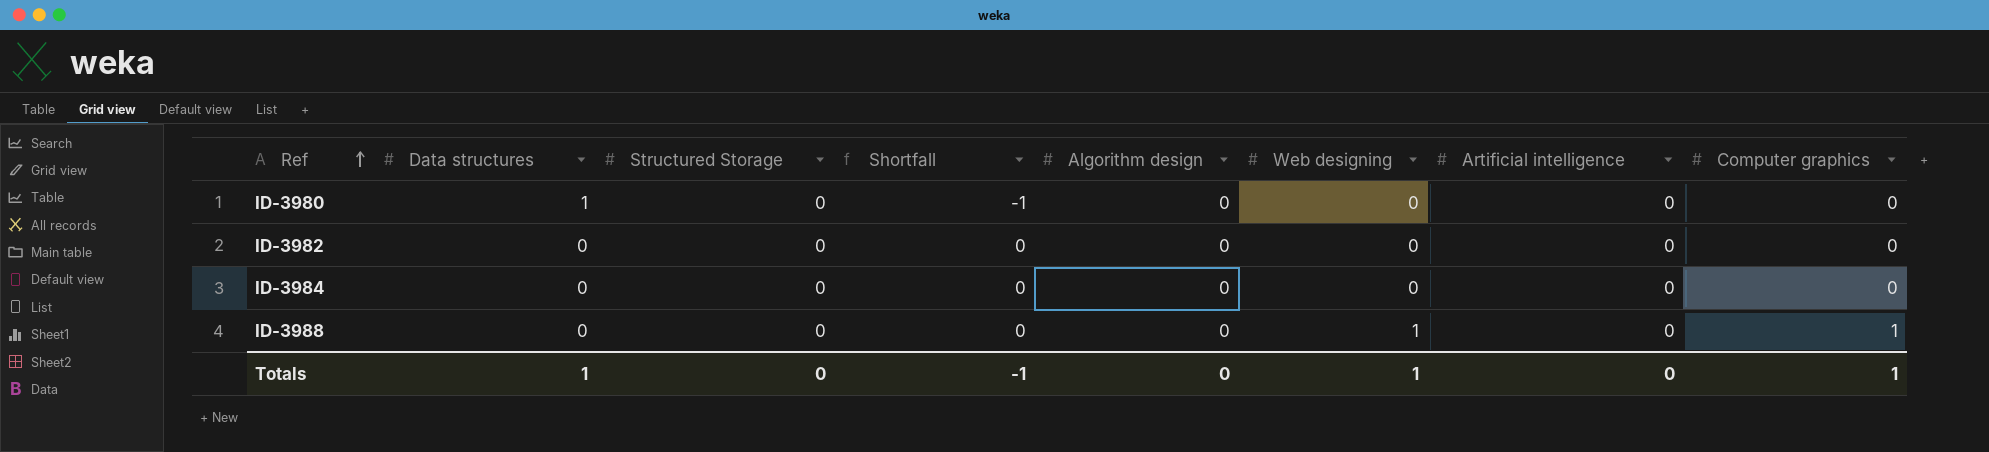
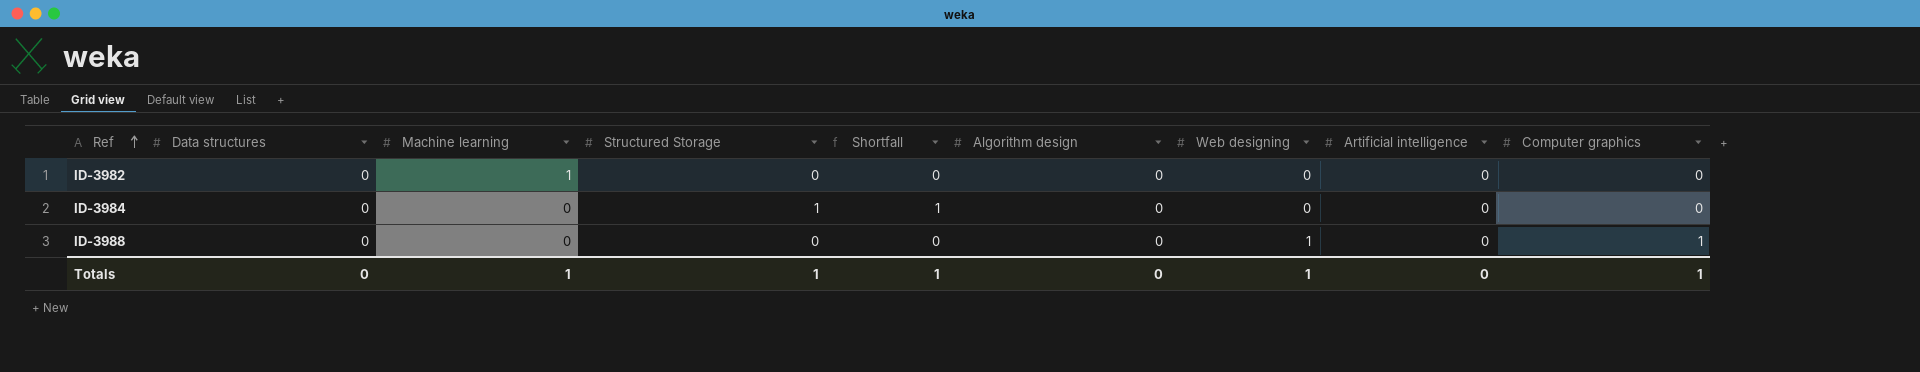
column Machine learning | position: none -> 3
row ID-3980: 1 | 0 | -1 | 0 | 0 | 0 | 0 -> none
ID-3984 | Structured Storage: 0 -> 1
ID-3984 | Shortfall: 0 -> 1
Totals | Data structures: 1 -> 0
Totals | Structured Storage: 0 -> 1
Totals | Shortfall: -1 -> 1

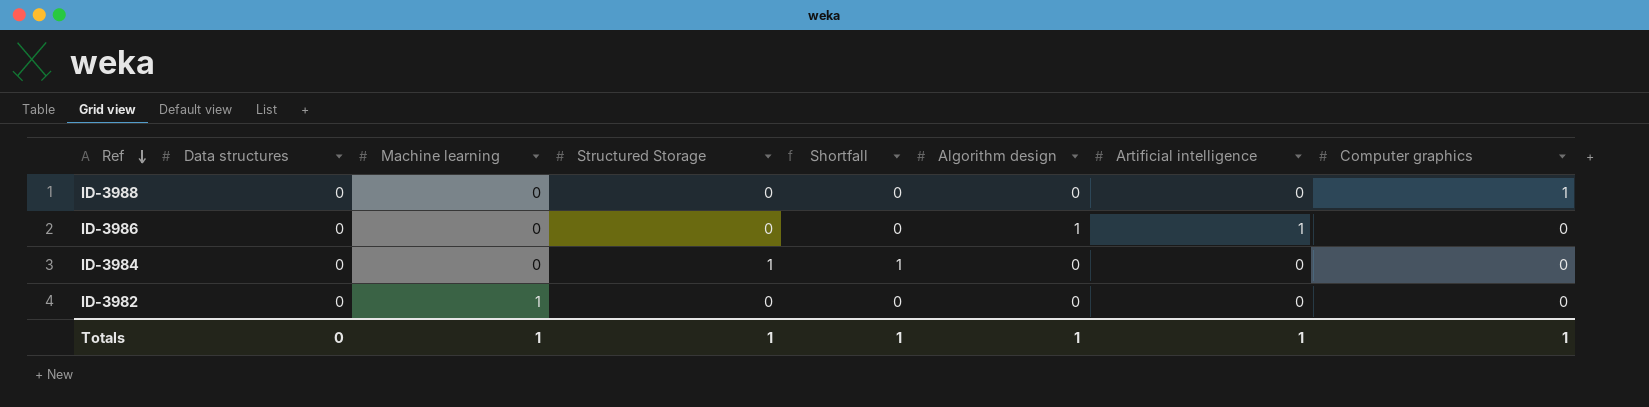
row order: Ref ascending -> Ref descending
column Web designing | position: 7 -> none
row ID-3986: none -> 0 | 0 | 0 | 0 | 1 | 1 | 0
Totals | Algorithm design: 0 -> 1
Totals | Artificial intelligence: 0 -> 1

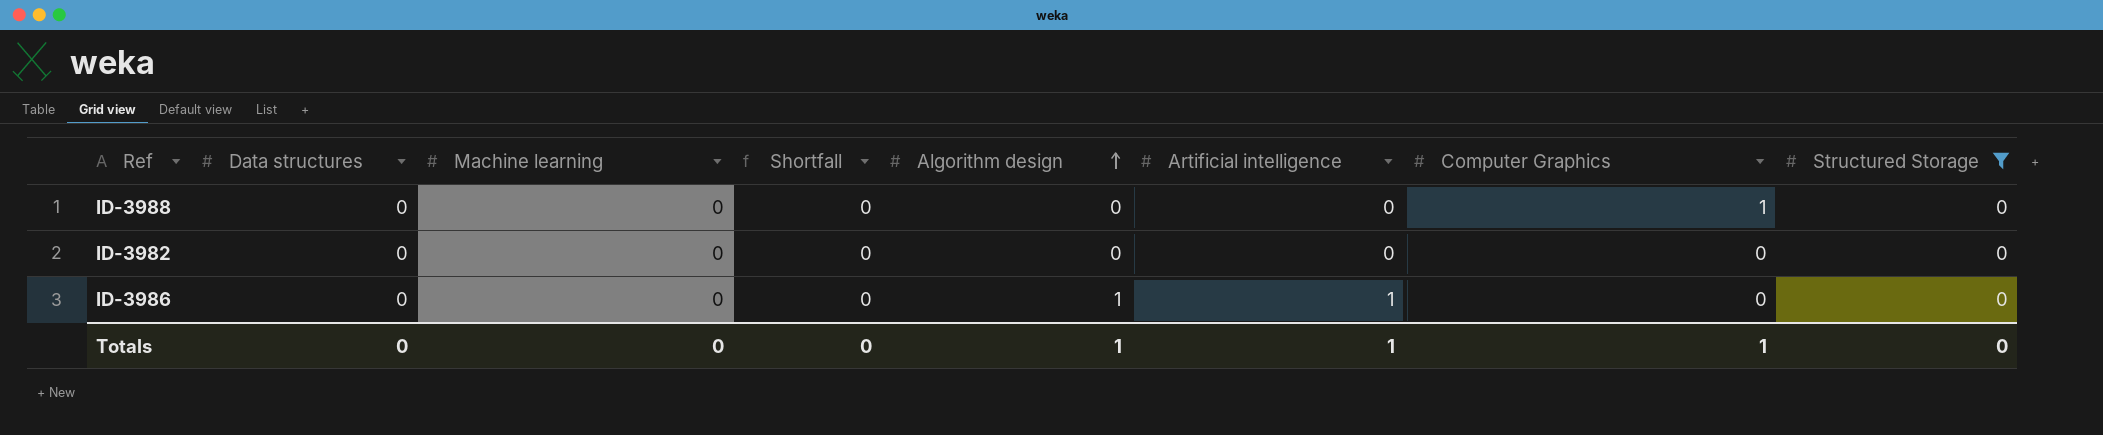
filter: none -> Structured Storage = 0
row order: Ref descending -> Algorithm design ascending
column name: Computer graphics -> Computer Graphics
column Structured Storage | position: 4 -> 8
ID-3982 | Machine learning: 1 -> 0
Totals | Machine learning: 1 -> 0
Totals | Shortfall: 1 -> 0
Totals | Structured Storage: 1 -> 0

